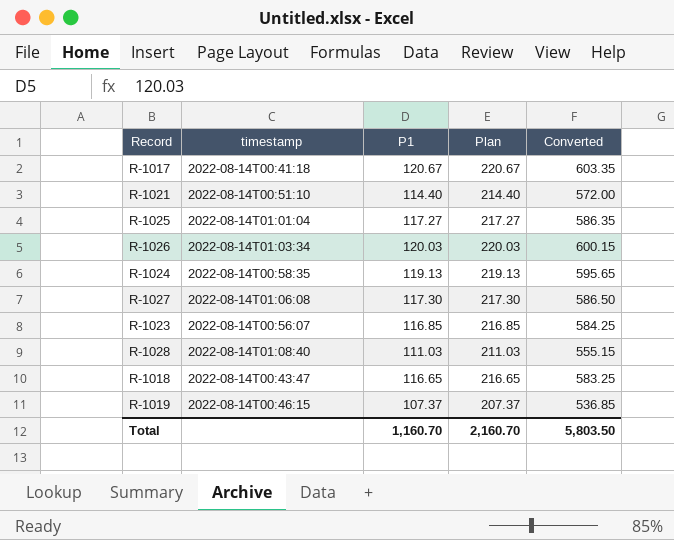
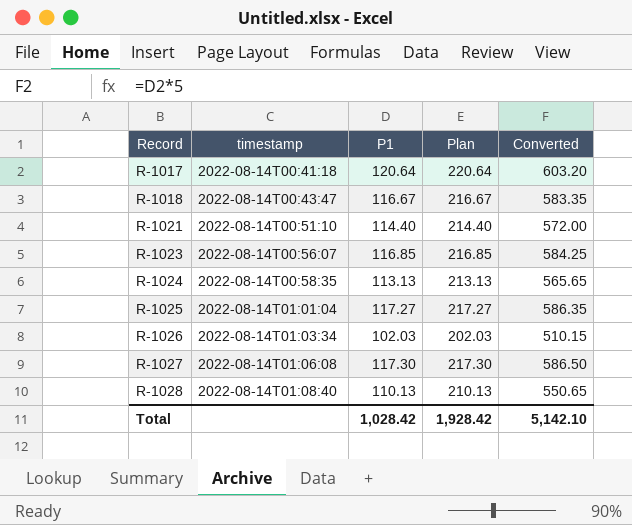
row order: none -> Record ascending
row R-1019: 2022-08-14T00:46:15 | 107.37 | 207.37 | 536.85 -> none
R-1017 | P1: 120.67 -> 120.64
R-1017 | Plan: 220.67 -> 220.64
R-1017 | Converted: 603.35 -> 603.20
R-1018 | P1: 116.65 -> 116.67
R-1018 | Plan: 216.65 -> 216.67
R-1018 | Converted: 583.25 -> 583.35
R-1024 | P1: 119.13 -> 113.13
R-1024 | Plan: 219.13 -> 213.13
R-1024 | Converted: 595.65 -> 565.65
R-1026 | P1: 120.03 -> 102.03
R-1026 | Plan: 220.03 -> 202.03
R-1026 | Converted: 600.15 -> 510.15
R-1028 | P1: 111.03 -> 110.13
R-1028 | Plan: 211.03 -> 210.13
R-1028 | Converted: 555.15 -> 550.65
Total | P1: 1,160.70 -> 1,028.42
Total | Plan: 2,160.70 -> 1,928.42
Total | Converted: 5,803.50 -> 5,142.10

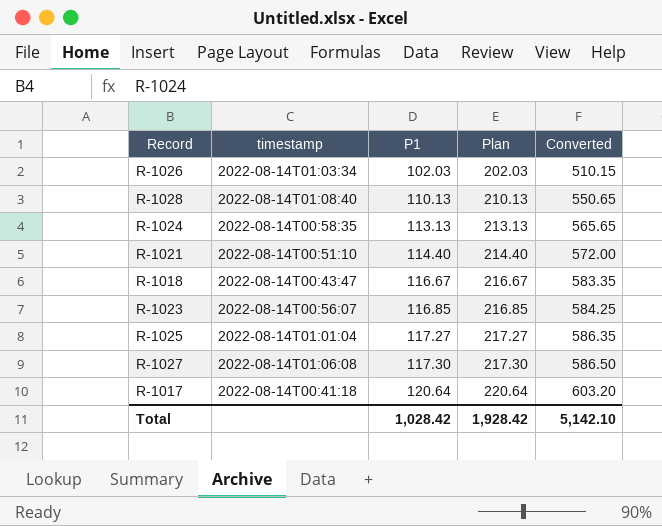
row order: Record ascending -> P1 ascending

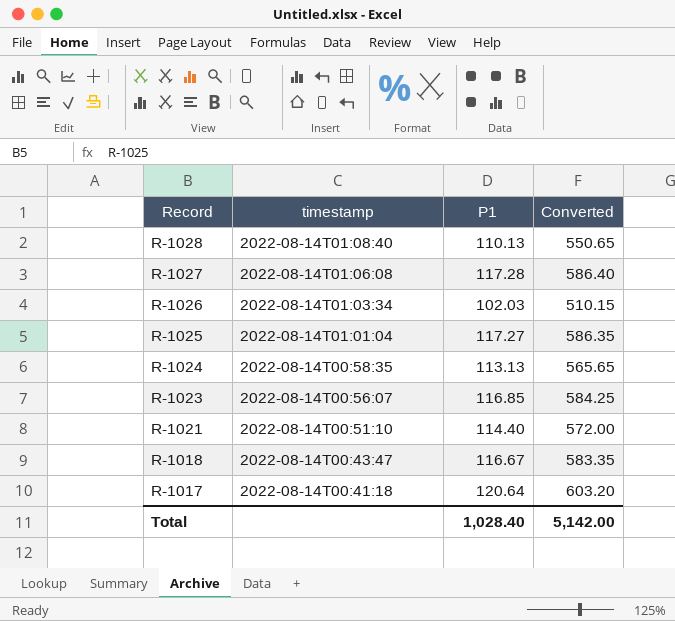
row order: P1 ascending -> Record descending
column Plan | formula: [P1] + 100 -> none
R-1027 | P1: 117.30 -> 117.28
R-1027 | Converted: 586.50 -> 586.40
Total | P1: 1,028.42 -> 1,028.40
Total | Converted: 5,142.10 -> 5,142.00

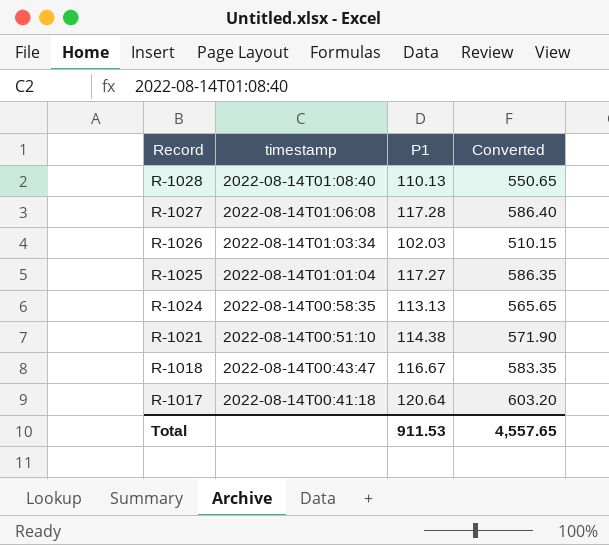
row R-1023: 2022-08-14T00:56:07 | 116.85 | 584.25 -> none
R-1021 | P1: 114.40 -> 114.38
R-1021 | Converted: 572.00 -> 571.90
Total | P1: 1,028.40 -> 911.53
Total | Converted: 5,142.00 -> 4,557.65

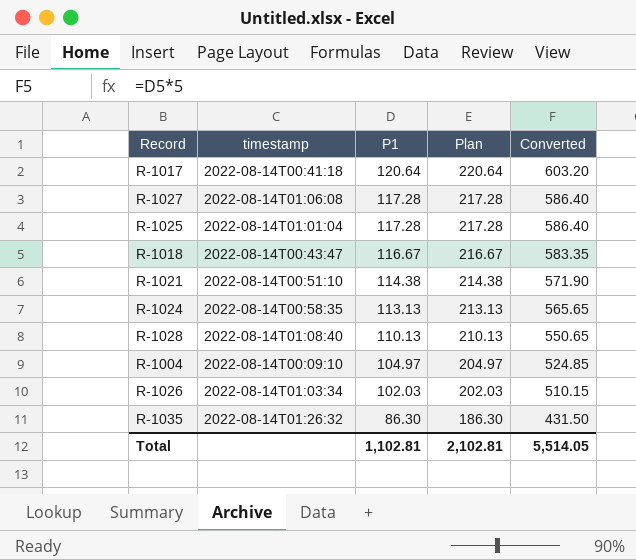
row order: Record descending -> P1 descending
column Plan | formula: none -> [P1] + 100
R-1025 | P1: 117.27 -> 117.28
R-1025 | Converted: 586.35 -> 586.40
row R-1004: none -> 2022-08-14T00:09:10 | 104.97 | 204.97 | 524.85
row R-1035: none -> 2022-08-14T01:26:32 | 86.30 | 186.30 | 431.50
Total | P1: 911.53 -> 1,102.81
Total | Converted: 4,557.65 -> 5,514.05

